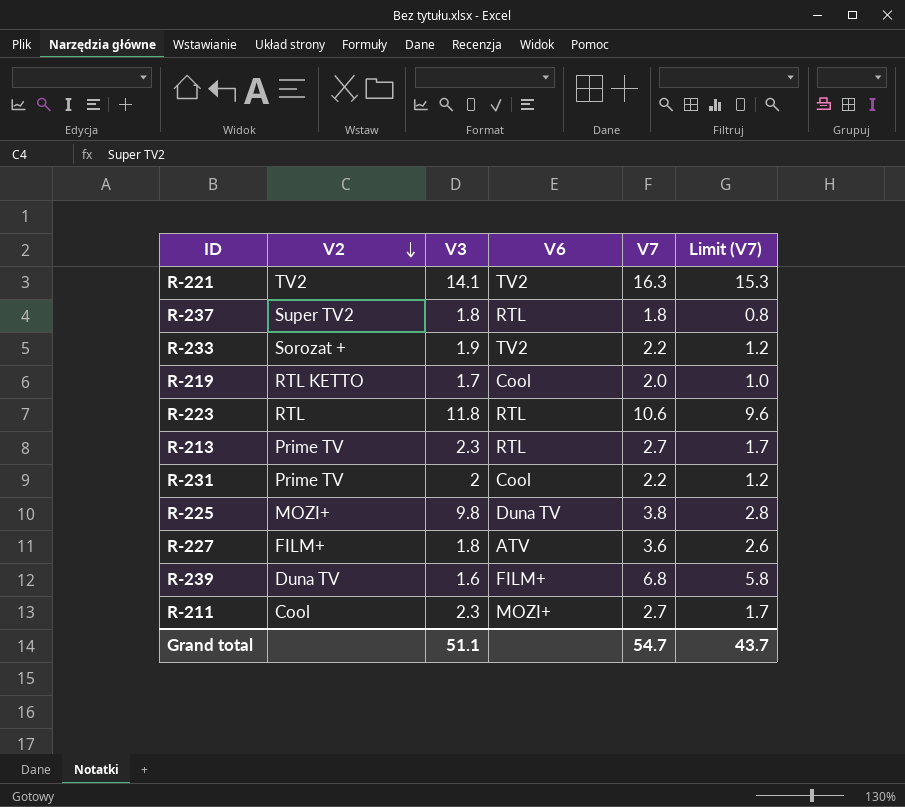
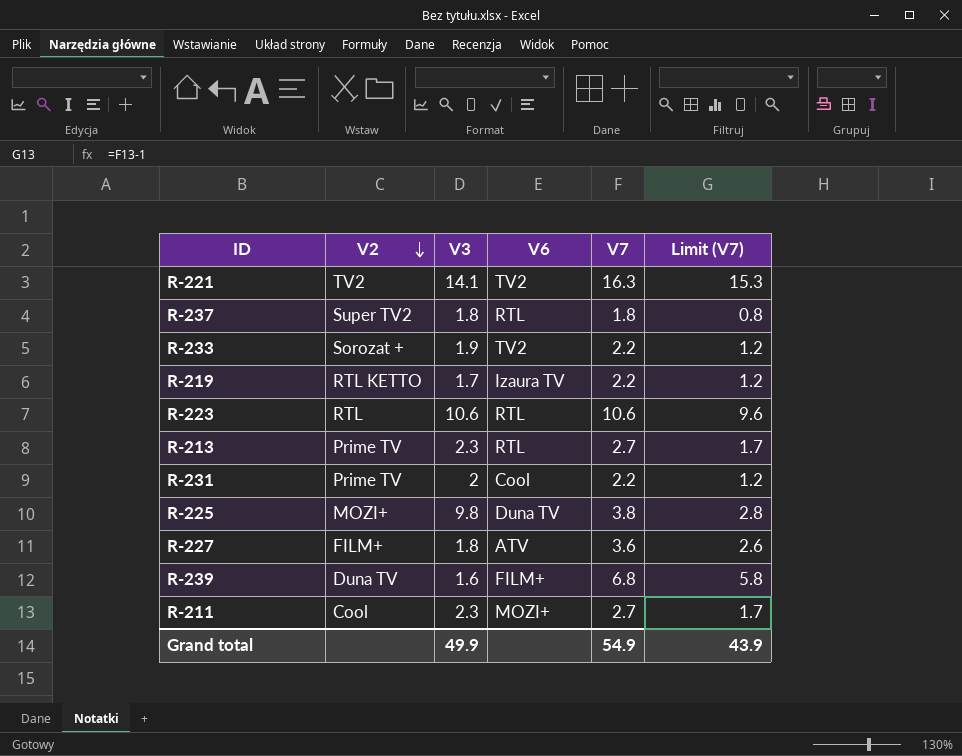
R-219 | V6: Cool -> Izaura TV
R-219 | V7: 2.0 -> 2.2
R-219 | Limit (V7): 1.0 -> 1.2
R-223 | V3: 11.8 -> 10.6
Grand total | V3: 51.1 -> 49.9
Grand total | V7: 54.7 -> 54.9
Grand total | Limit (V7): 43.7 -> 43.9

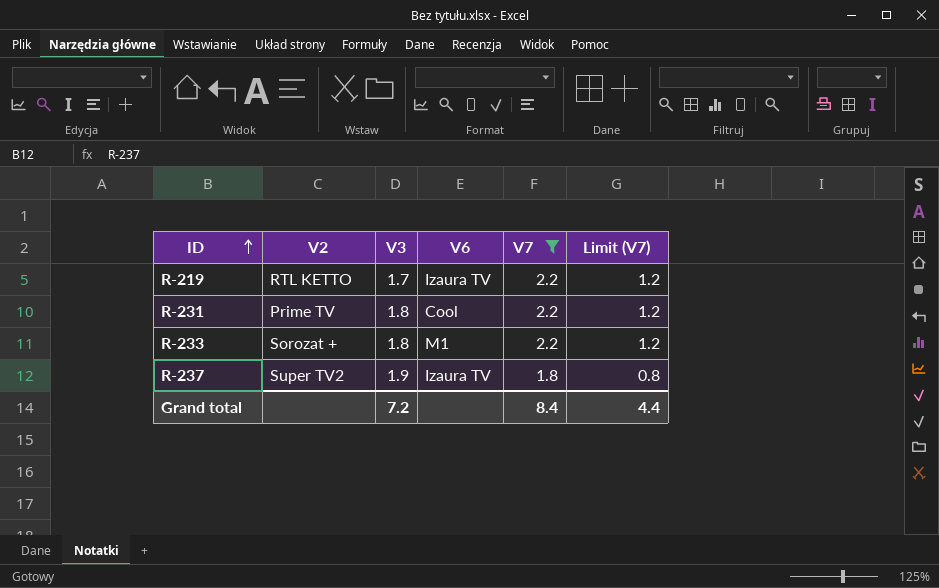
filter: none -> V7 <= 2.2
row order: V2 descending -> ID ascending
R-231 | V3: 2 -> 1.8
R-233 | V3: 1.9 -> 1.8
R-233 | V6: TV2 -> M1
R-237 | V3: 1.8 -> 1.9
R-237 | V6: RTL -> Izaura TV
Grand total | V3: 49.9 -> 7.2
Grand total | V7: 54.9 -> 8.4
Grand total | Limit (V7): 43.9 -> 4.4

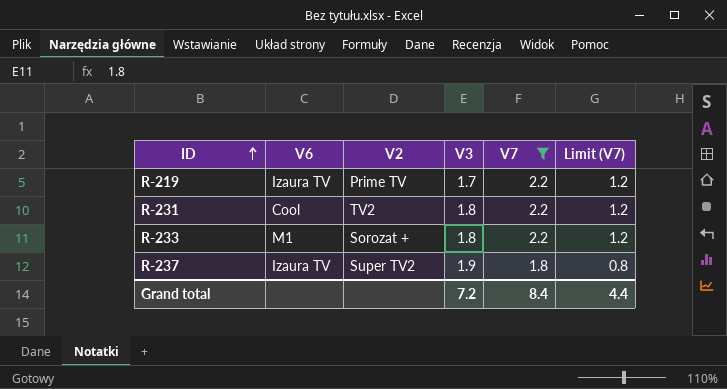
column V6 | position: 4 -> 2
R-219 | V2: RTL KETTO -> Prime TV
R-231 | V2: Prime TV -> TV2

